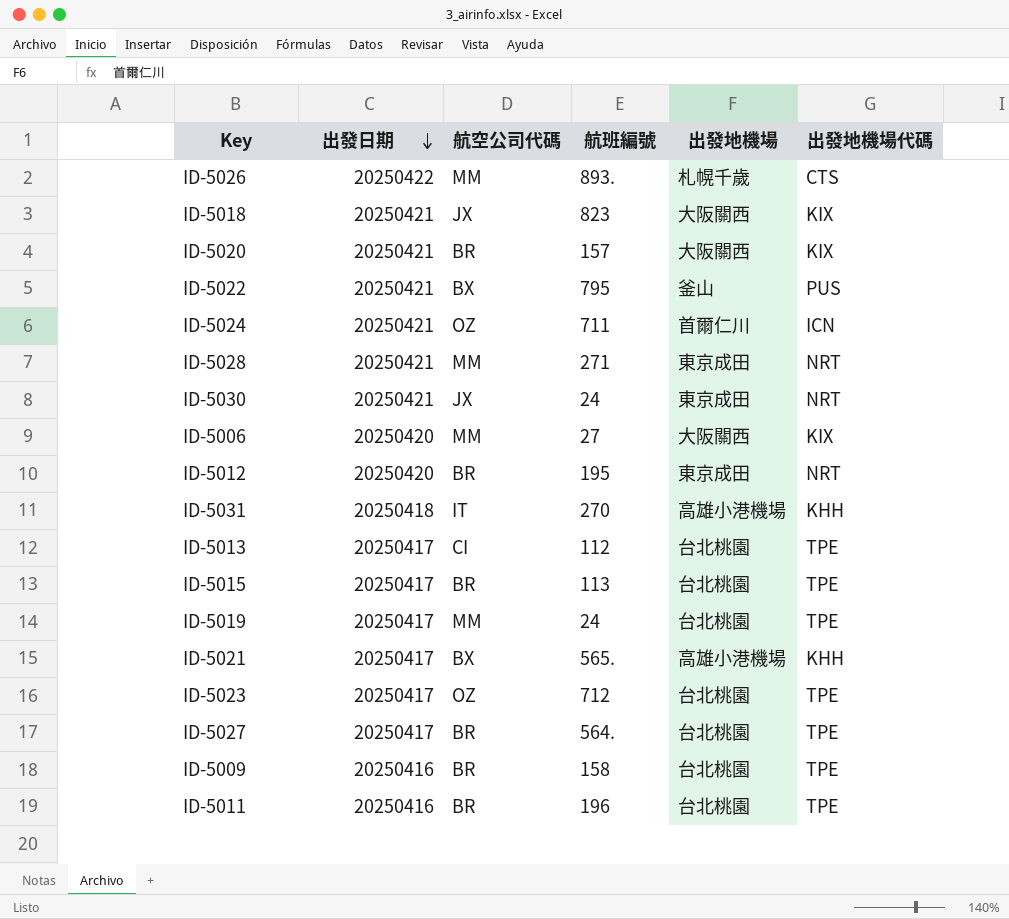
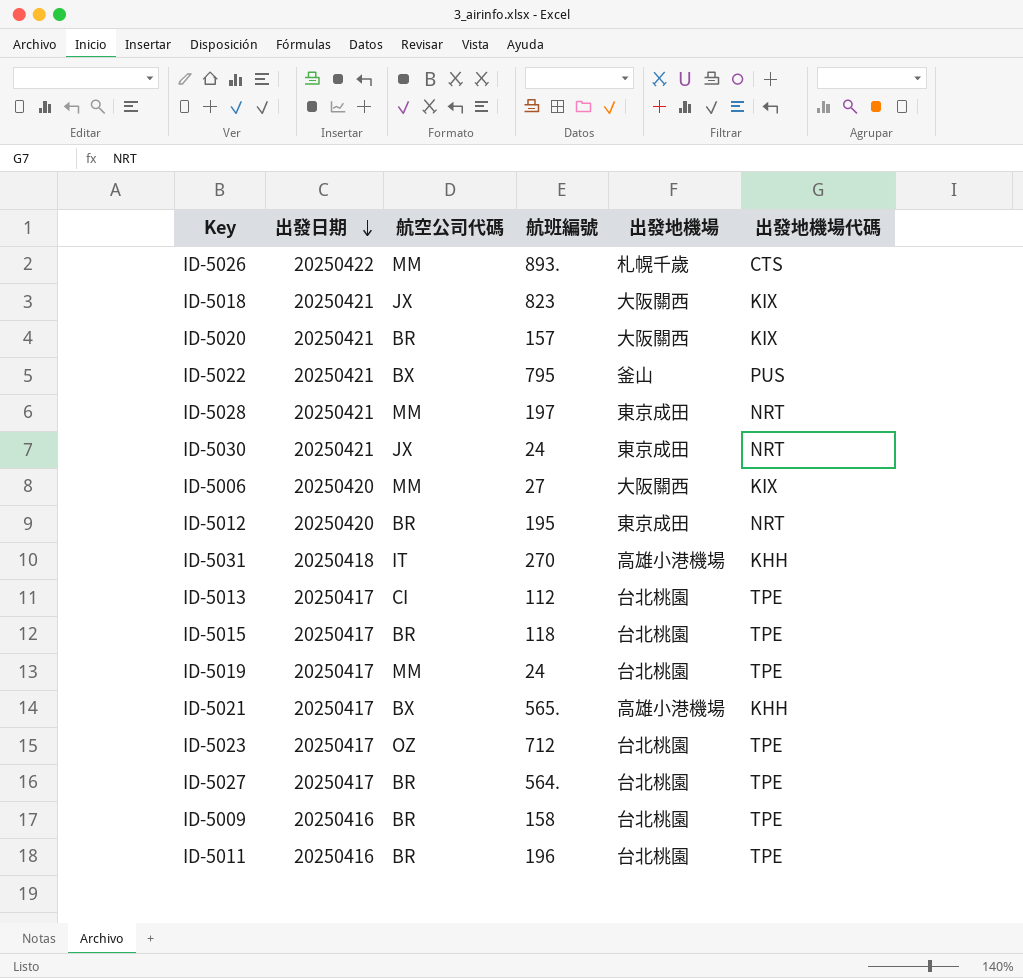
row ID-5024: 20250421 | OZ | 711 | 首爾仁川 | ICN -> none
ID-5028 | 航班編號: 271 -> 197
ID-5015 | 航班編號: 113 -> 118

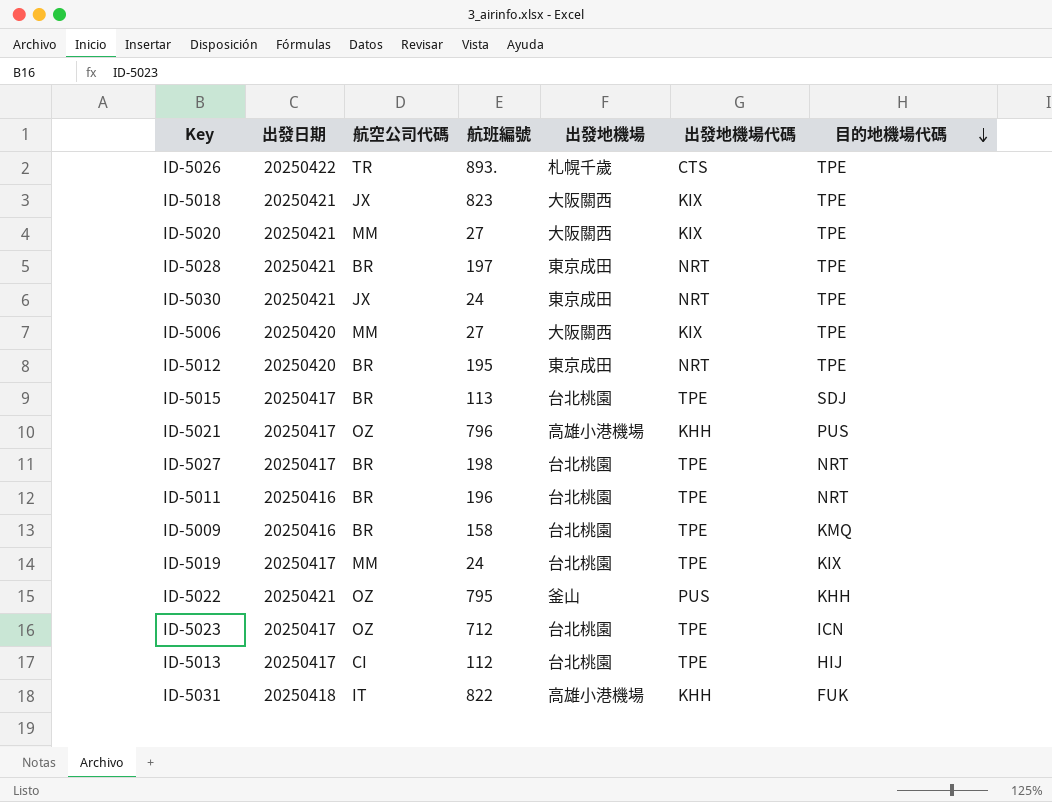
row order: 出發日期 descending -> 目的地機場代碼 descending
column 目的地機場代碼 | position: none -> 7
ID-5026 | 航空公司代碼: MM -> TR
ID-5020 | 航空公司代碼: BR -> MM
ID-5020 | 航班編號: 157 -> 27
ID-5028 | 航空公司代碼: MM -> BR
ID-5015 | 航班編號: 118 -> 113
ID-5021 | 航空公司代碼: BX -> OZ
ID-5021 | 航班編號: 565. -> 796
ID-5027 | 航班編號: 564. -> 198
ID-5022 | 航空公司代碼: BX -> OZ
ID-5031 | 航班編號: 270 -> 822

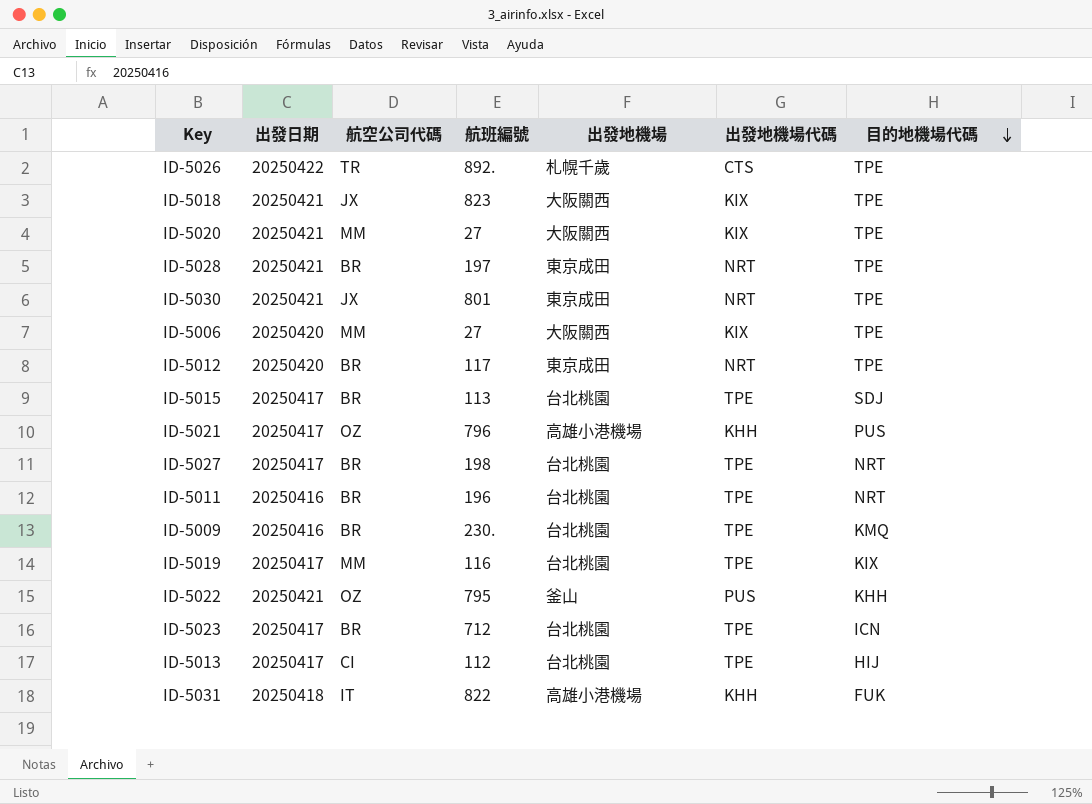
ID-5026 | 航班編號: 893. -> 892.
ID-5030 | 航班編號: 24 -> 801
ID-5012 | 航班編號: 195 -> 117
ID-5009 | 航班編號: 158 -> 230.
ID-5019 | 航班編號: 24 -> 116
ID-5023 | 航空公司代碼: OZ -> BR

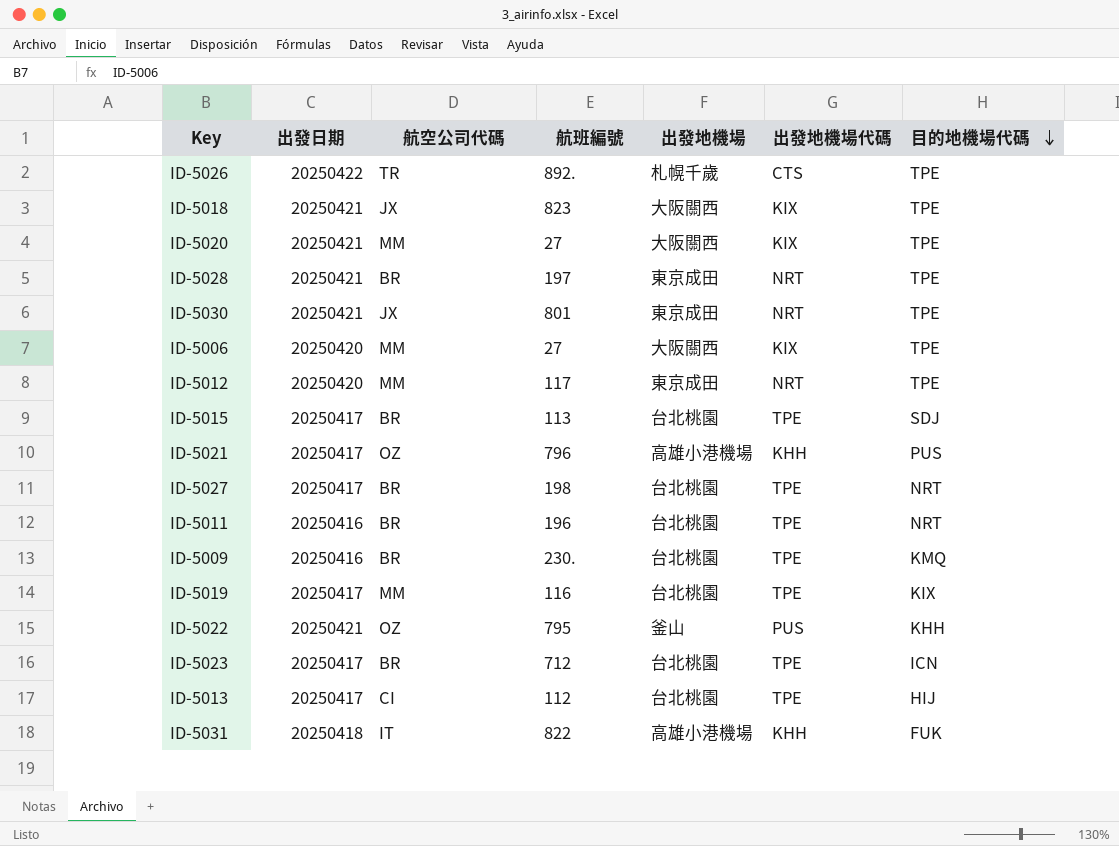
ID-5012 | 航空公司代碼: BR -> MM

